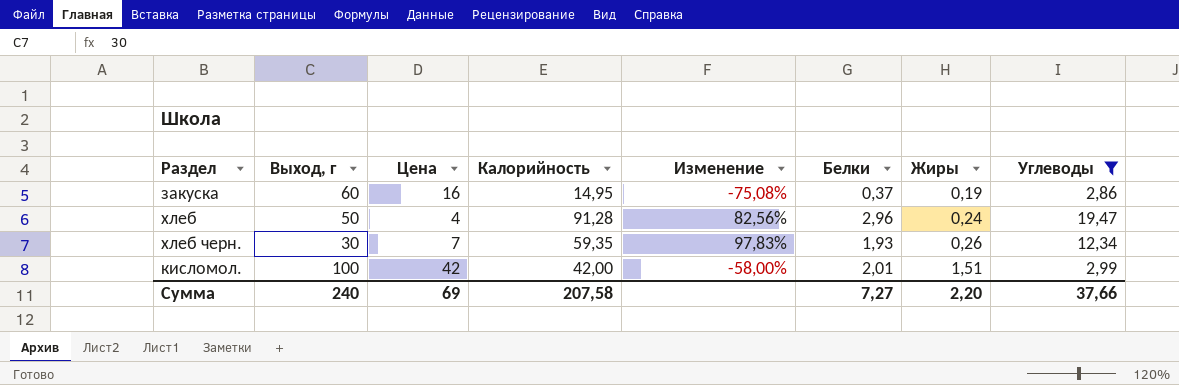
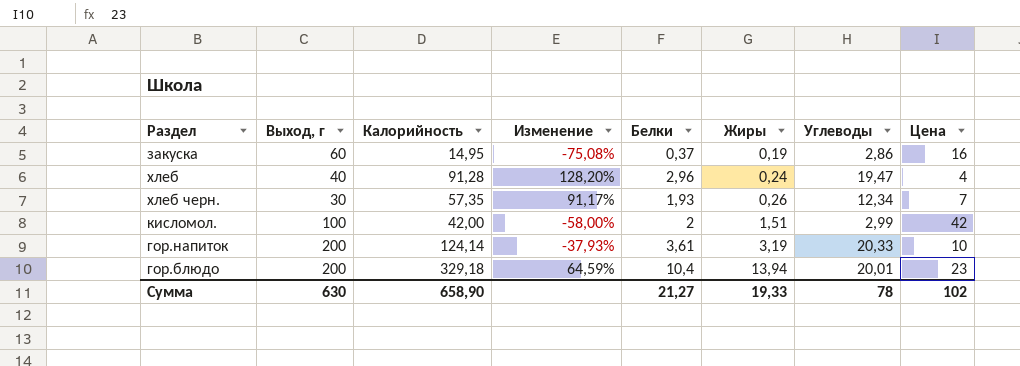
filter: Углеводы <= 19,47 -> none
column Цена | position: 3 -> 8
хлеб | Выход, г: 50 -> 40
хлеб | Изменение: 82,56% -> 128,20%
хлеб черн. | Калорийность: 59,35 -> 57,35
хлеб черн. | Изменение: 97,83% -> 91,17%
кисломол. | Белки: 2,01 -> 2
Сумма | Выход, г: 240 -> 630
Сумма | Калорийность: 207,58 -> 658,90
Сумма | Белки: 7,27 -> 21,27
Сумма | Жиры: 2,20 -> 19,33
Сумма | Углеводы: 37,66 -> 78
Сумма | Цена: 69 -> 102

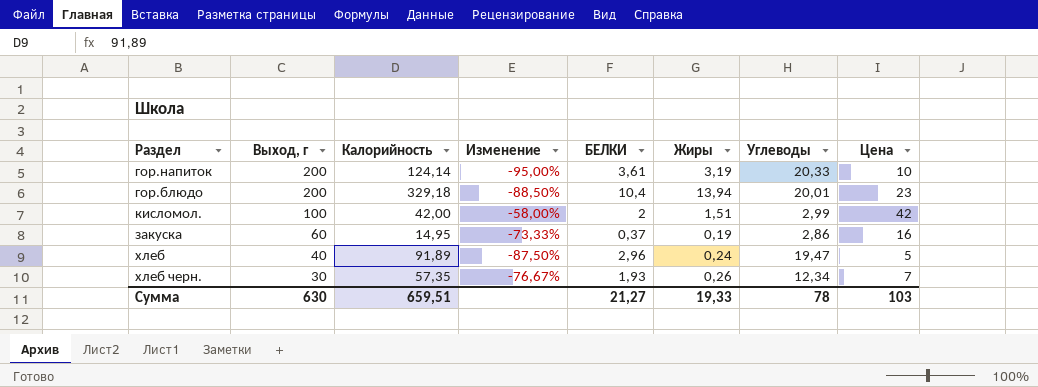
row order: Жиры ascending -> Выход, г descending
column Изменение | formula: ([Калорийность] - [Выход, г]) / [Выход, г] -> ([Цена] - [Выход, г]) / [Выход, г]
column name: Белки -> БЕЛКИ
хлеб | Калорийность: 91,28 -> 91,89
хлеб | Цена: 4 -> 5
Сумма | Калорийность: 658,90 -> 659,51
Сумма | Цена: 102 -> 103

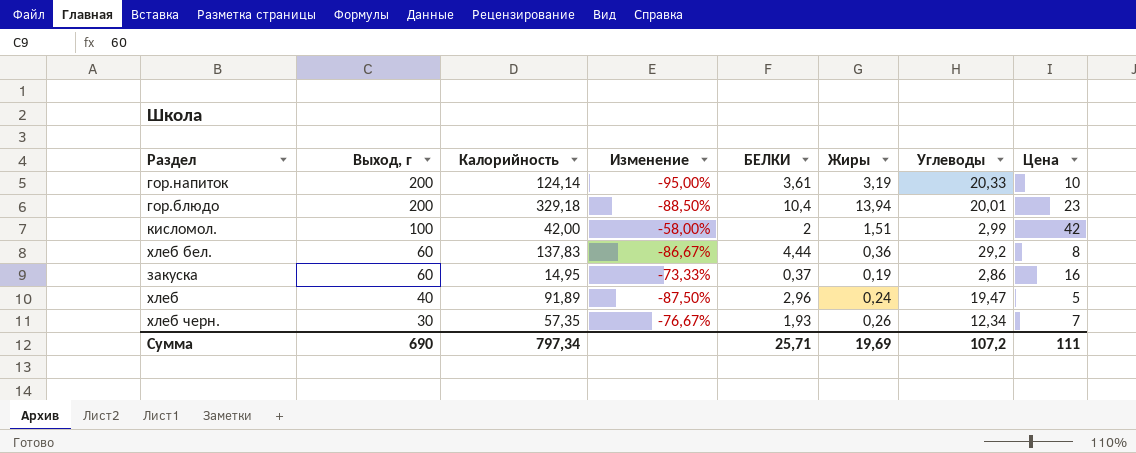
row хлеб бел.: none -> 60 | 137,83 | -86,67% | 4,44 | 0,36 | 29,2 | 8
Сумма | Выход, г: 630 -> 690
Сумма | Калорийность: 659,51 -> 797,34
Сумма | БЕЛКИ: 21,27 -> 25,71
Сумма | Жиры: 19,33 -> 19,69
Сумма | Углеводы: 78 -> 107,2
Сумма | Цена: 103 -> 111

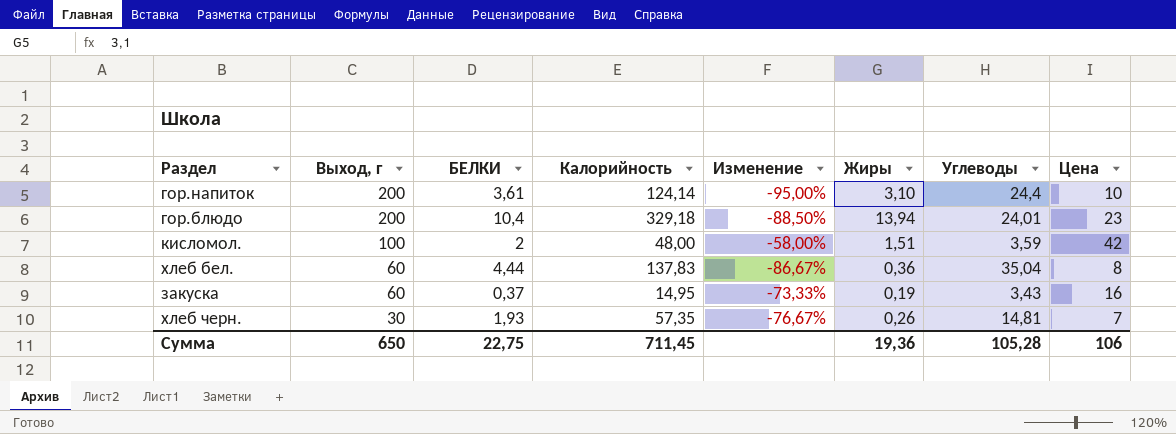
column БЕЛКИ | position: 5 -> 3
row хлеб: 40 | 91,89 | -87,50% | 2,96 | 0,24 | 19,47 | 5 -> none
гор.напиток | Жиры: 3,19 -> 3,10
гор.напиток | Углеводы: 20,33 -> 24,4
гор.блюдо | Углеводы: 20,01 -> 24,01
кисломол. | Калорийность: 42,00 -> 48,00
кисломол. | Углеводы: 2,99 -> 3,59
хлеб бел. | Углеводы: 29,2 -> 35,04
закуска | Углеводы: 2,86 -> 3,43
хлеб черн. | Углеводы: 12,34 -> 14,81
Сумма | Выход, г: 690 -> 650
Сумма | БЕЛКИ: 25,71 -> 22,75
Сумма | Калорийность: 797,34 -> 711,45
Сумма | Жиры: 19,69 -> 19,36
Сумма | Углеводы: 107,2 -> 105,28
Сумма | Цена: 111 -> 106

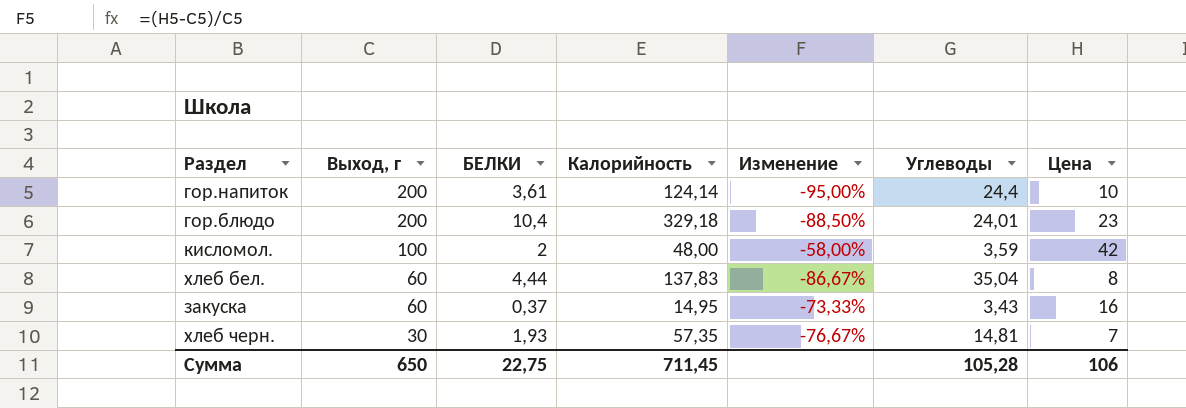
column Жиры | position: 6 -> none

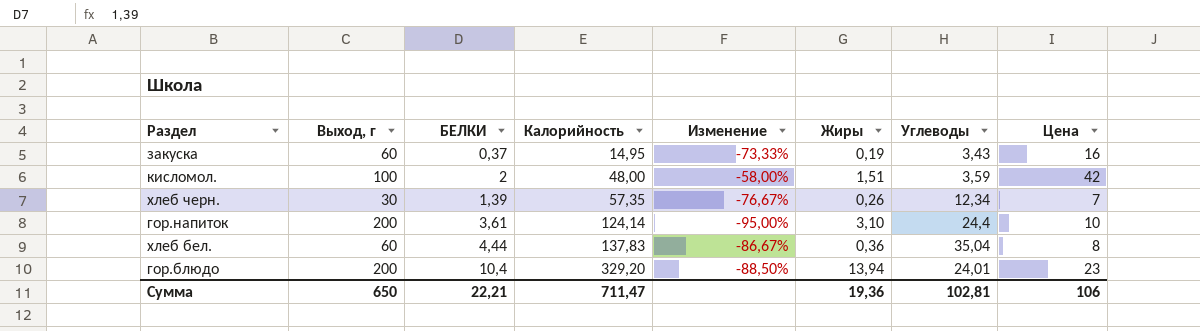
row order: Выход, г descending -> Калорийность ascending
column Жиры | position: none -> 6
хлеб черн. | БЕЛКИ: 1,93 -> 1,39
хлеб черн. | Углеводы: 14,81 -> 12,34
гор.блюдо | Калорийность: 329,18 -> 329,20
Сумма | БЕЛКИ: 22,75 -> 22,21
Сумма | Калорийность: 711,45 -> 711,47
Сумма | Углеводы: 105,28 -> 102,81

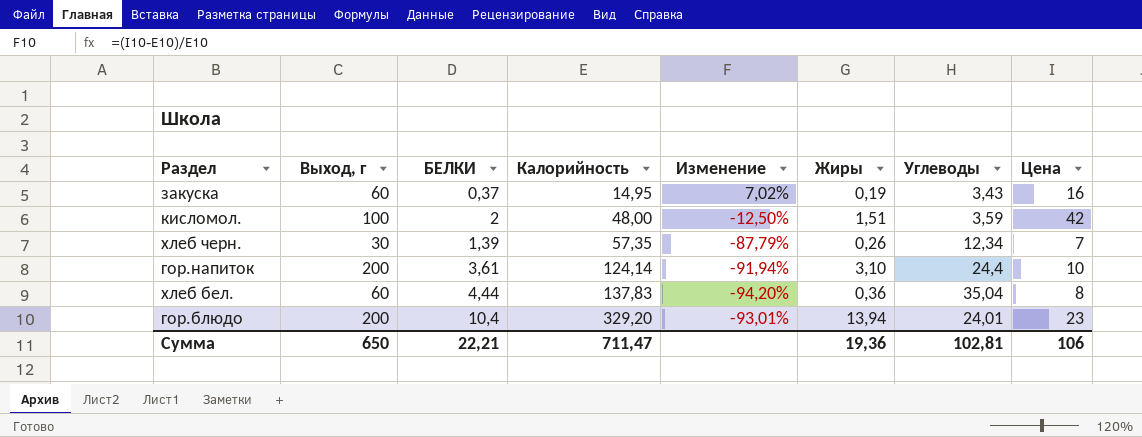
column Изменение | formula: ([Цена] - [Выход, г]) / [Выход, г] -> ([Цена] - [Калорийность]) / [Калорийность]

